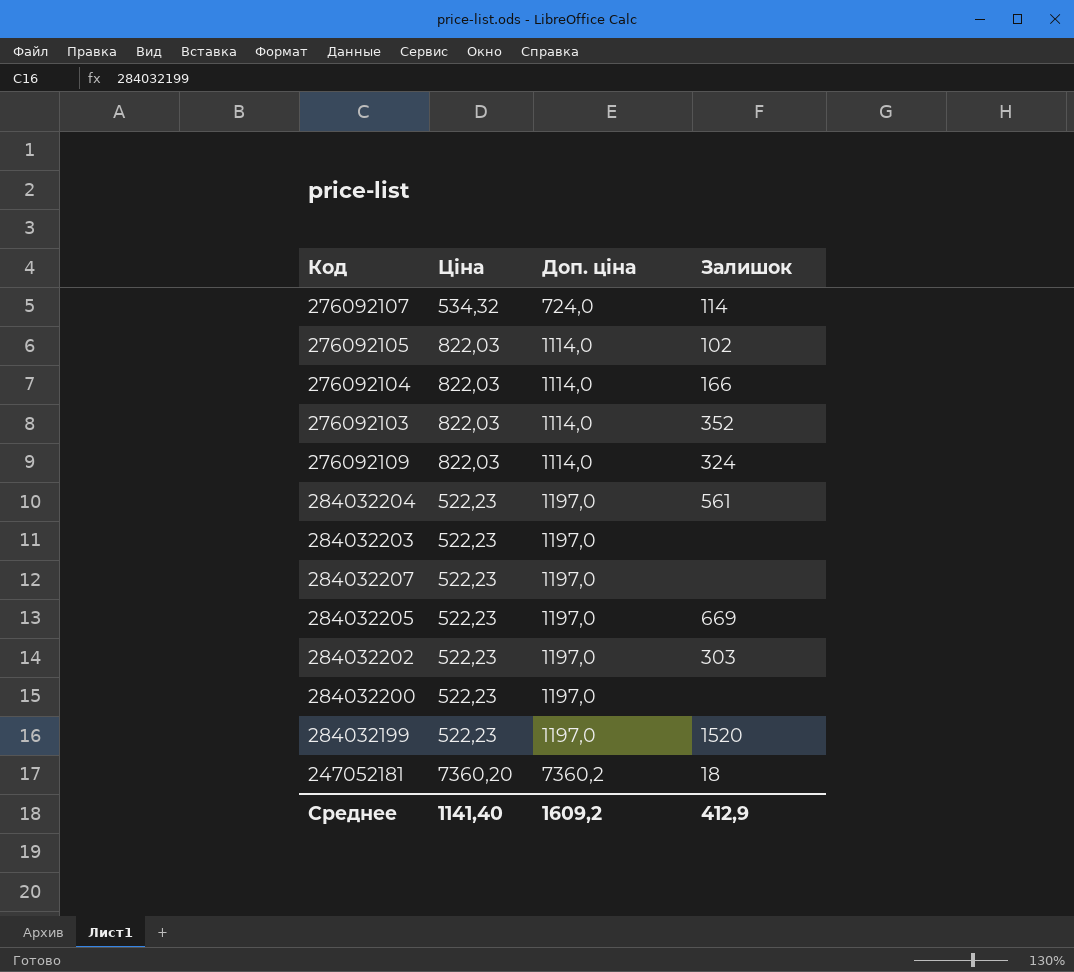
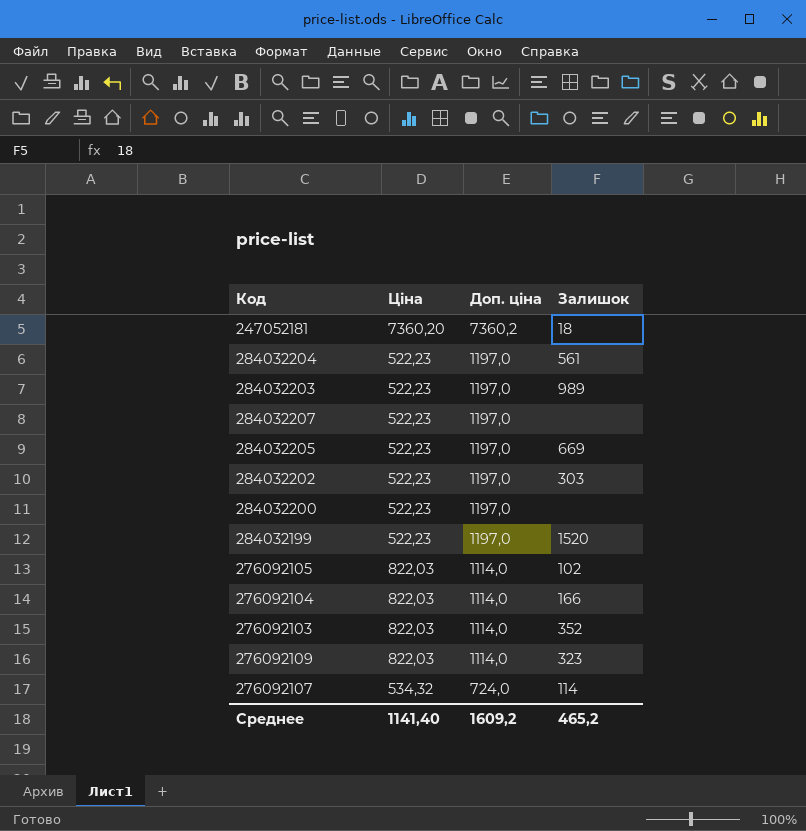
row order: Доп. ціна ascending -> Доп. ціна descending
284032203 | Залишок: none -> 989
276092109 | Залишок: 324 -> 323
Среднее | Залишок: 412,9 -> 465,2

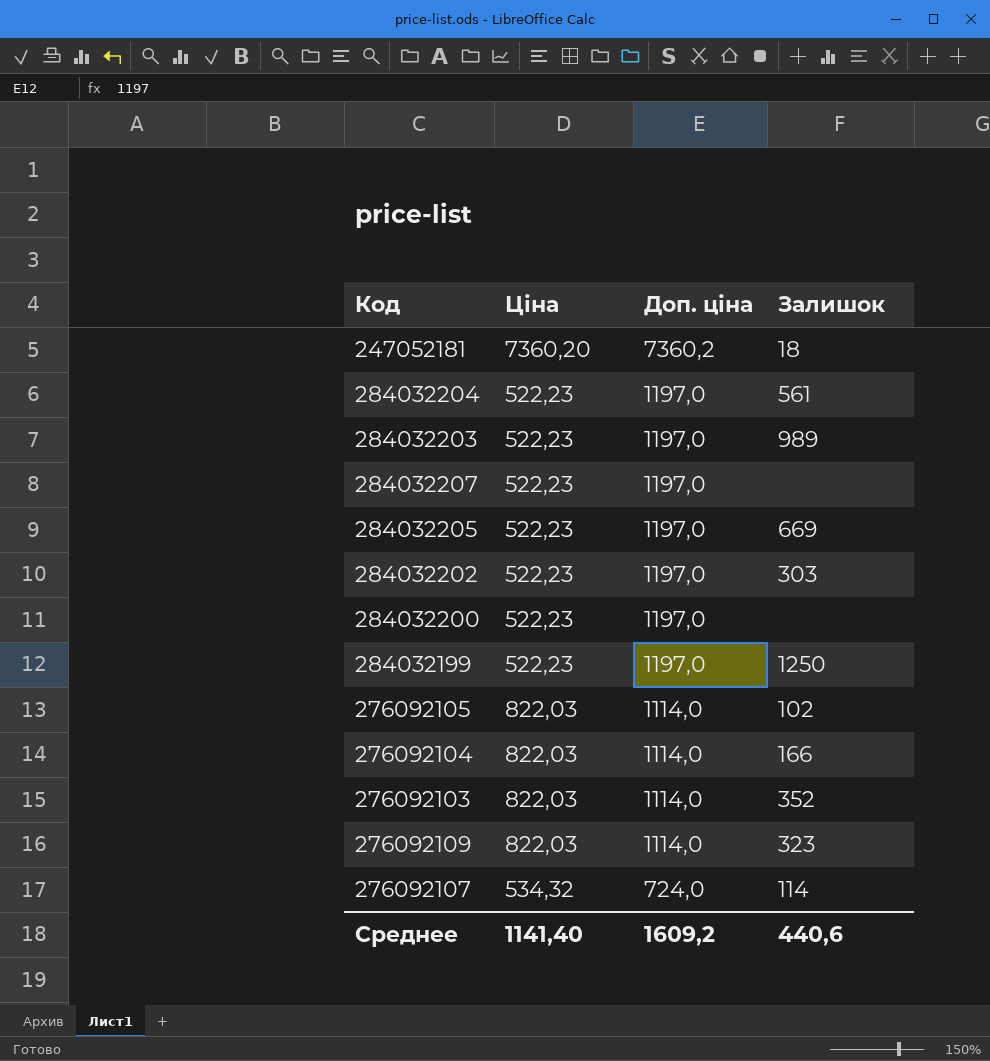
284032199 | Залишок: 1520 -> 1250
Среднее | Залишок: 465,2 -> 440,6

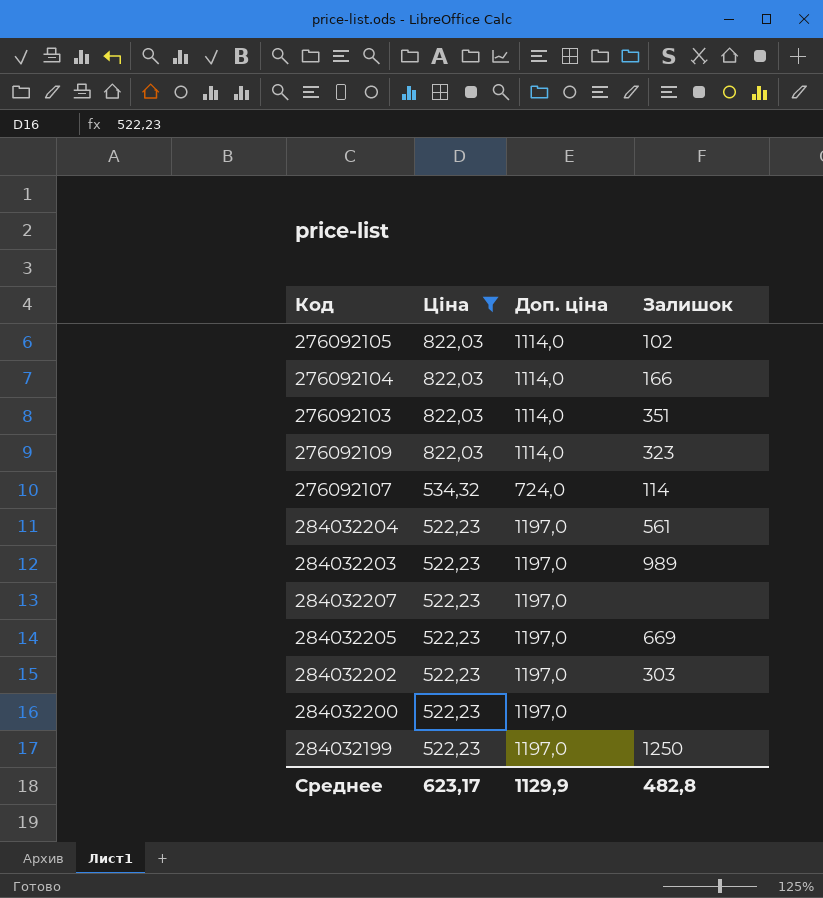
filter: none -> Ціна != 7360,20
row order: Доп. ціна descending -> Ціна descending
276092103 | Залишок: 352 -> 351
Среднее | Ціна: 1141,40 -> 623,17
Среднее | Доп. ціна: 1609,2 -> 1129,9
Среднее | Залишок: 440,6 -> 482,8

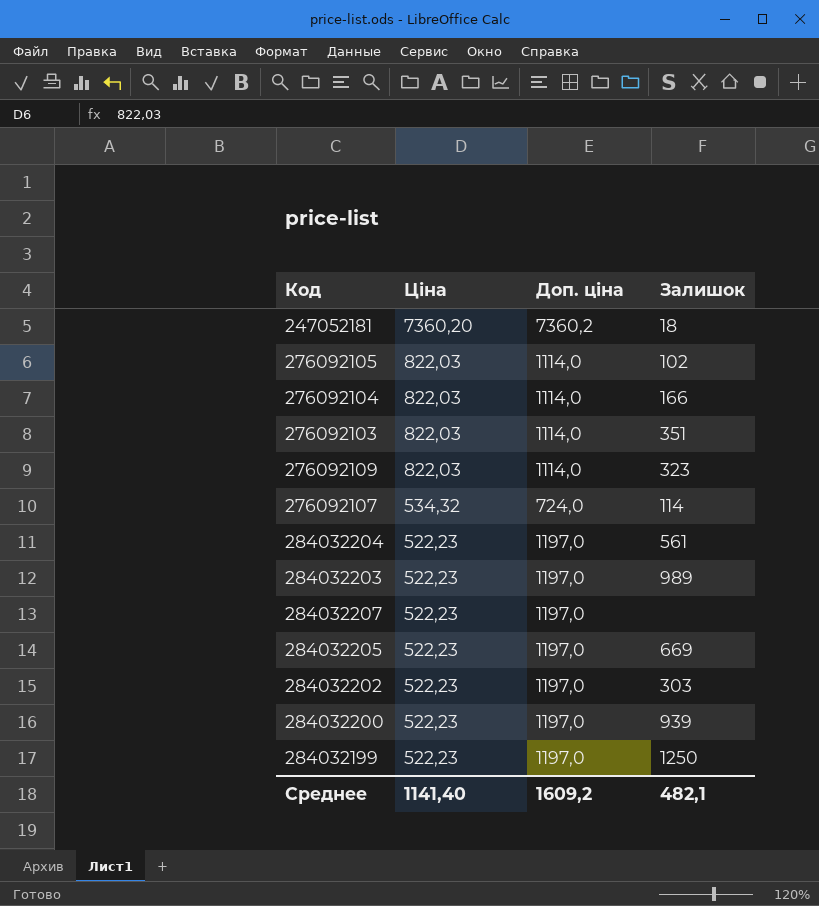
filter: Ціна != 7360,20 -> none
284032200 | Залишок: none -> 939
Среднее | Ціна: 623,17 -> 1141,40
Среднее | Доп. ціна: 1129,9 -> 1609,2
Среднее | Залишок: 482,8 -> 482,1

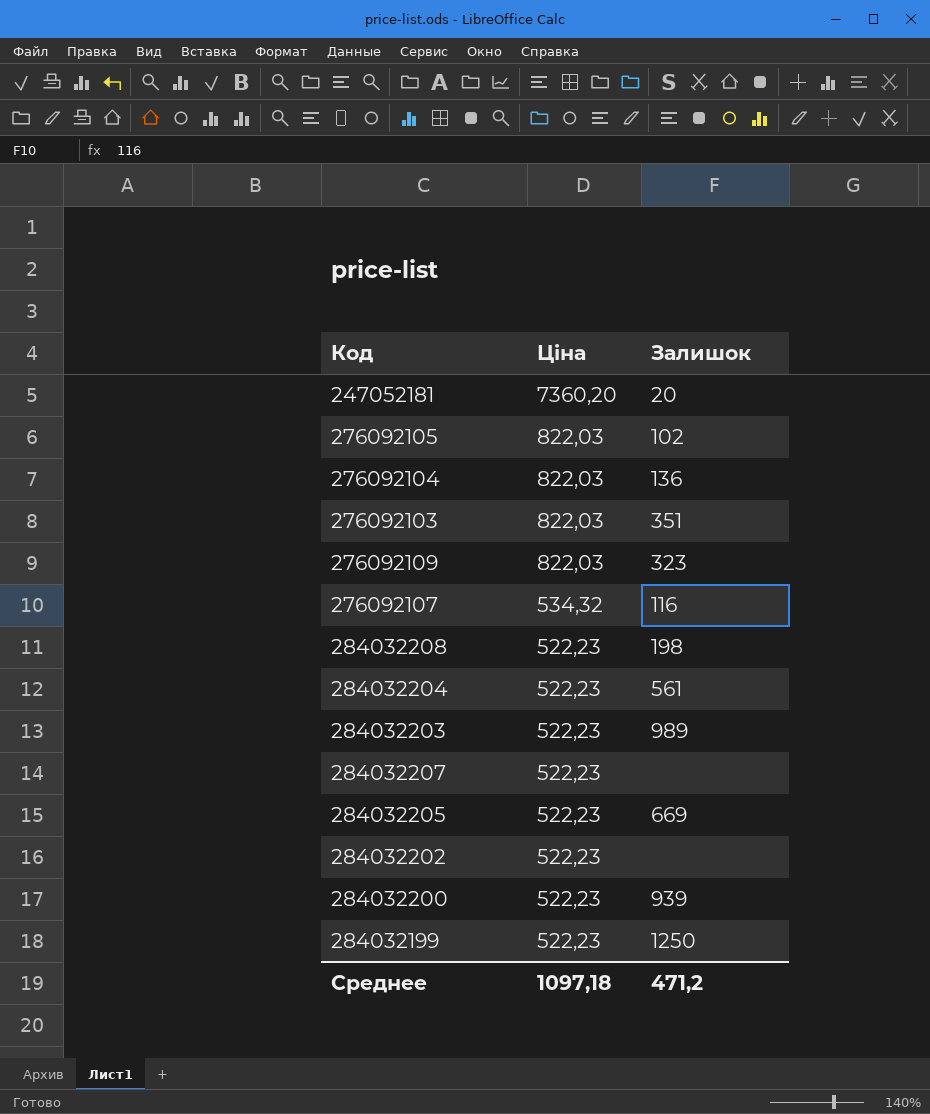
column Доп. ціна | position: 3 -> none
247052181 | Залишок: 18 -> 20
276092104 | Залишок: 166 -> 136
276092107 | Залишок: 114 -> 116
row 284032208: none -> 522,23 | 198
284032202 | Залишок: 303 -> none
Среднее | Ціна: 1141,40 -> 1097,18
Среднее | Залишок: 482,1 -> 471,2

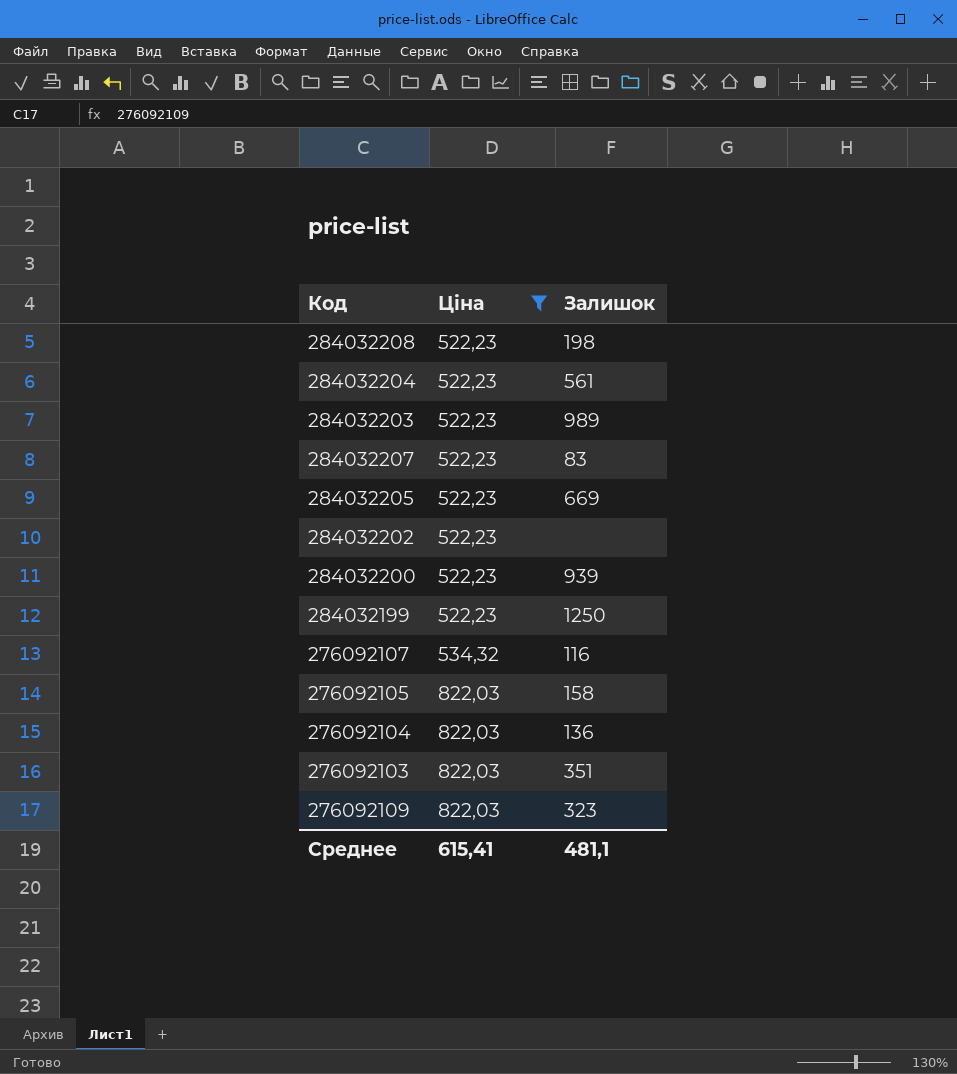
filter: none -> Ціна != 7360,20
row order: Ціна descending -> Ціна ascending
284032207 | Залишок: none -> 83
276092105 | Залишок: 102 -> 158
Среднее | Ціна: 1097,18 -> 615,41
Среднее | Залишок: 471,2 -> 481,1

